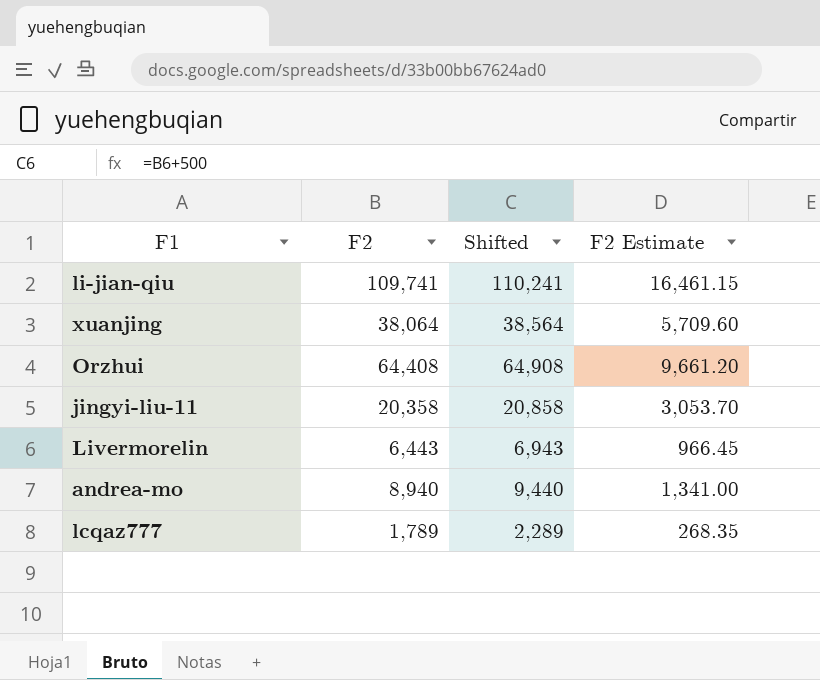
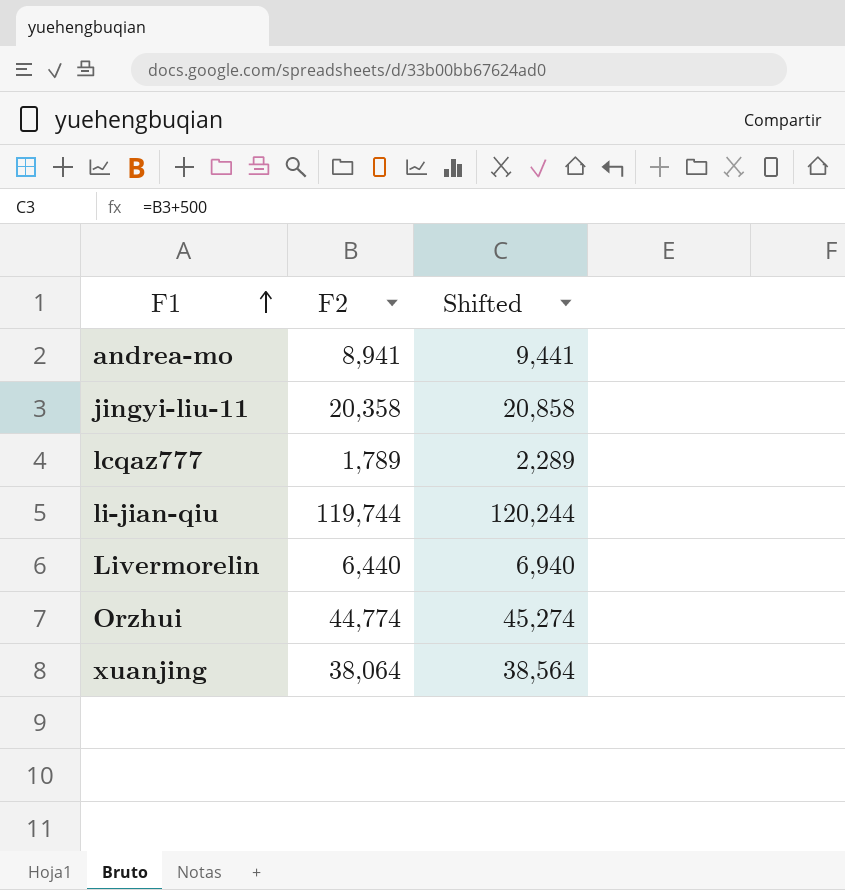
row order: none -> F1 ascending
column F2 Estimate | formula: [F2] * 0.15 -> none
andrea-mo | F2: 8,940 -> 8,941
andrea-mo | Shifted: 9,440 -> 9,441
li-jian-qiu | F2: 109,741 -> 119,744
li-jian-qiu | Shifted: 110,241 -> 120,244
Livermorelin | F2: 6,443 -> 6,440
Livermorelin | Shifted: 6,943 -> 6,940
Orzhui | F2: 64,408 -> 44,774
Orzhui | Shifted: 64,908 -> 45,274

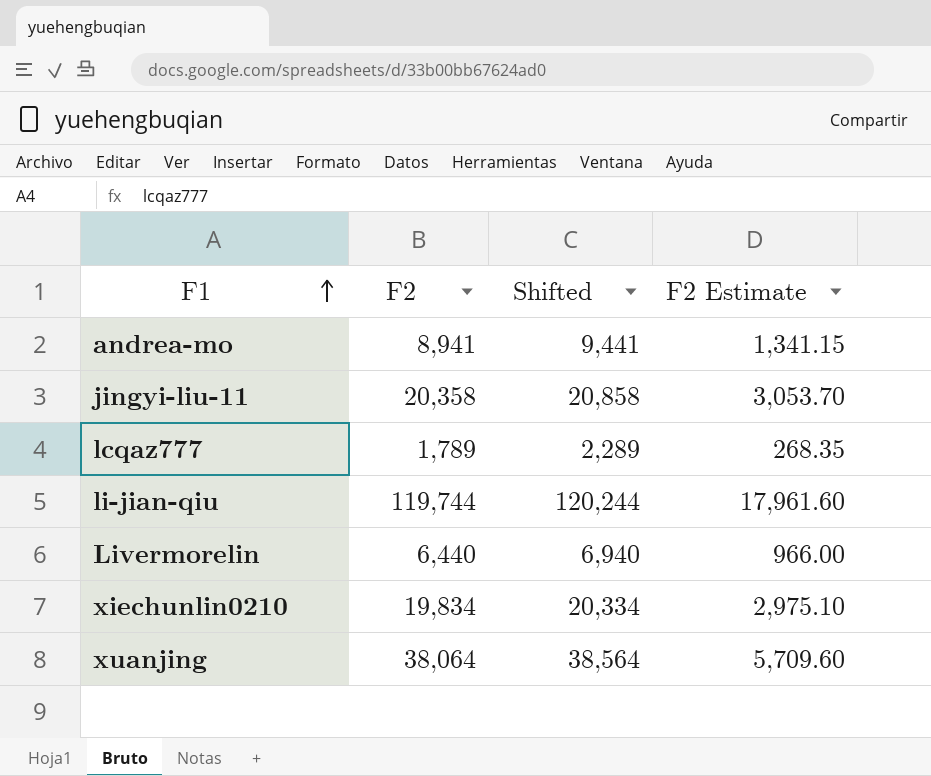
column F2 Estimate | formula: none -> [F2] * 0.15
row Orzhui: 44,774 | 45,274 -> none
row xiechunlin0210: none -> 19,834 | 20,334 | 2,975.10

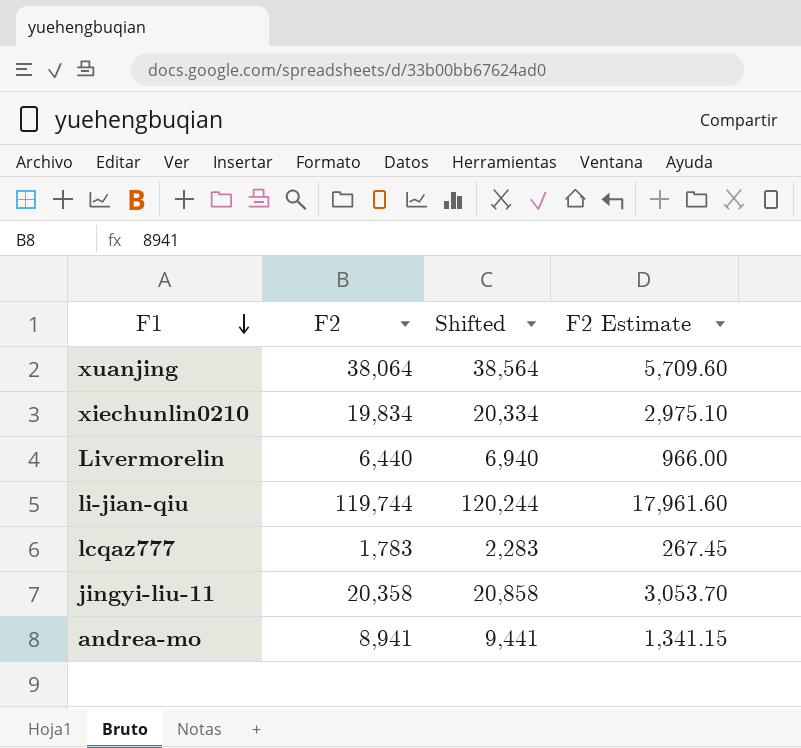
row order: F1 ascending -> F1 descending
lcqaz777 | F2: 1,789 -> 1,783
lcqaz777 | Shifted: 2,289 -> 2,283
lcqaz777 | F2 Estimate: 268.35 -> 267.45

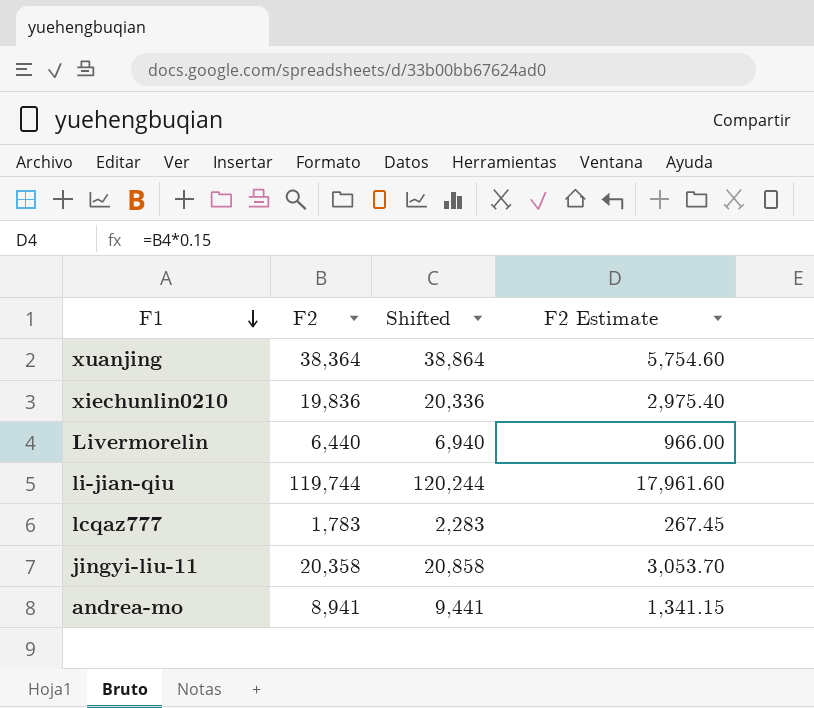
xuanjing | F2: 38,064 -> 38,364
xuanjing | Shifted: 38,564 -> 38,864
xuanjing | F2 Estimate: 5,709.60 -> 5,754.60
xiechunlin0210 | F2: 19,834 -> 19,836
xiechunlin0210 | Shifted: 20,334 -> 20,336
xiechunlin0210 | F2 Estimate: 2,975.10 -> 2,975.40

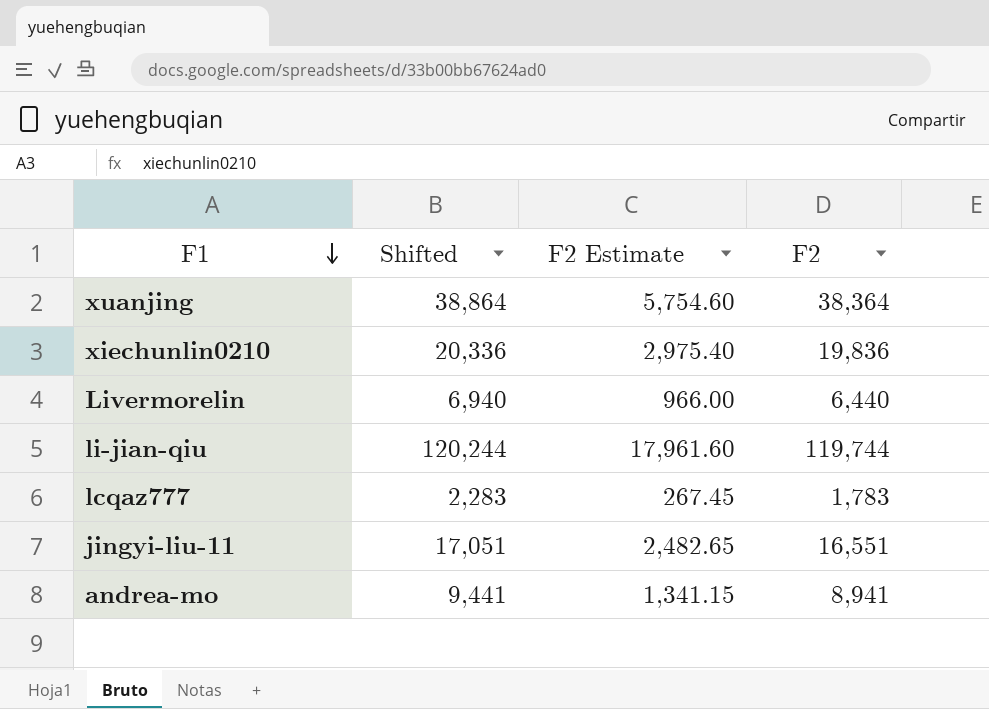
column F2 | position: 2 -> 4
jingyi-liu-11 | Shifted: 20,858 -> 17,051
jingyi-liu-11 | F2 Estimate: 3,053.70 -> 2,482.65
jingyi-liu-11 | F2: 20,358 -> 16,551

